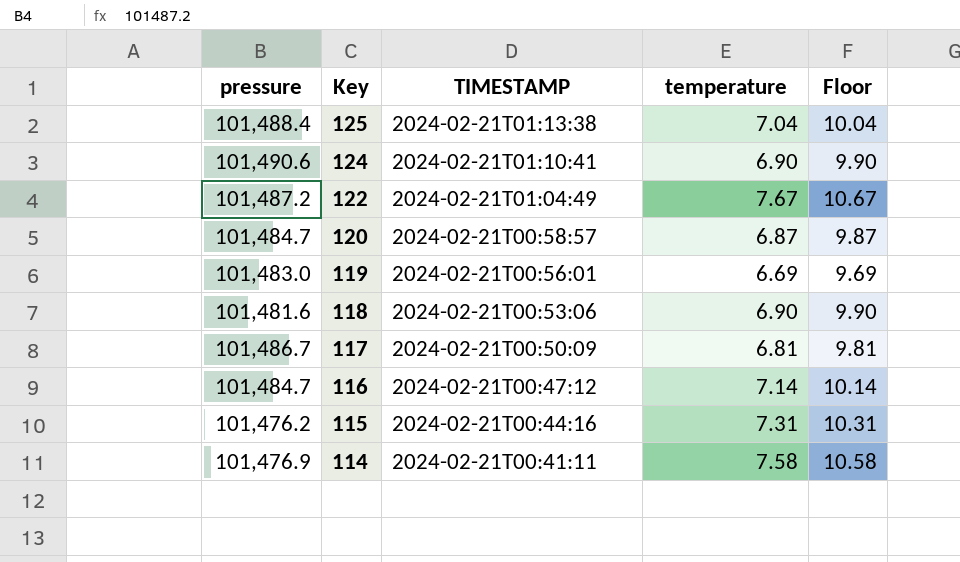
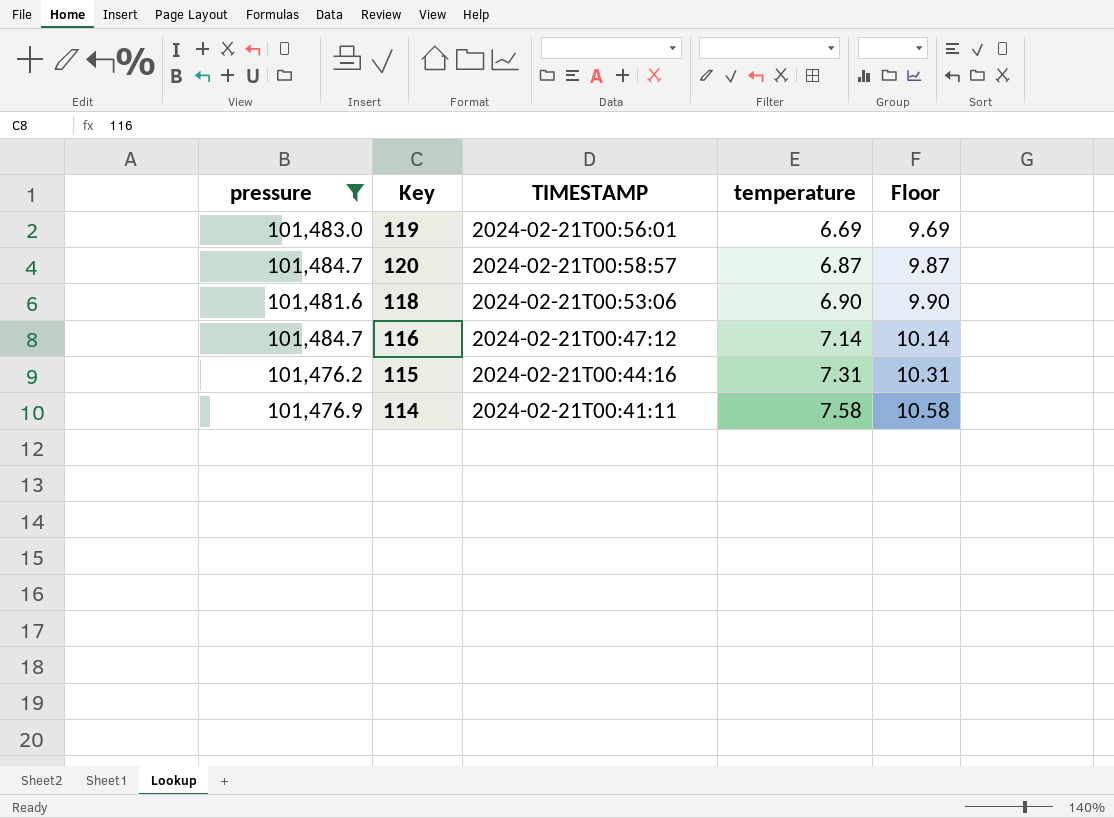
filter: none -> pressure <= 101,484.7
row order: Key descending -> temperature ascending

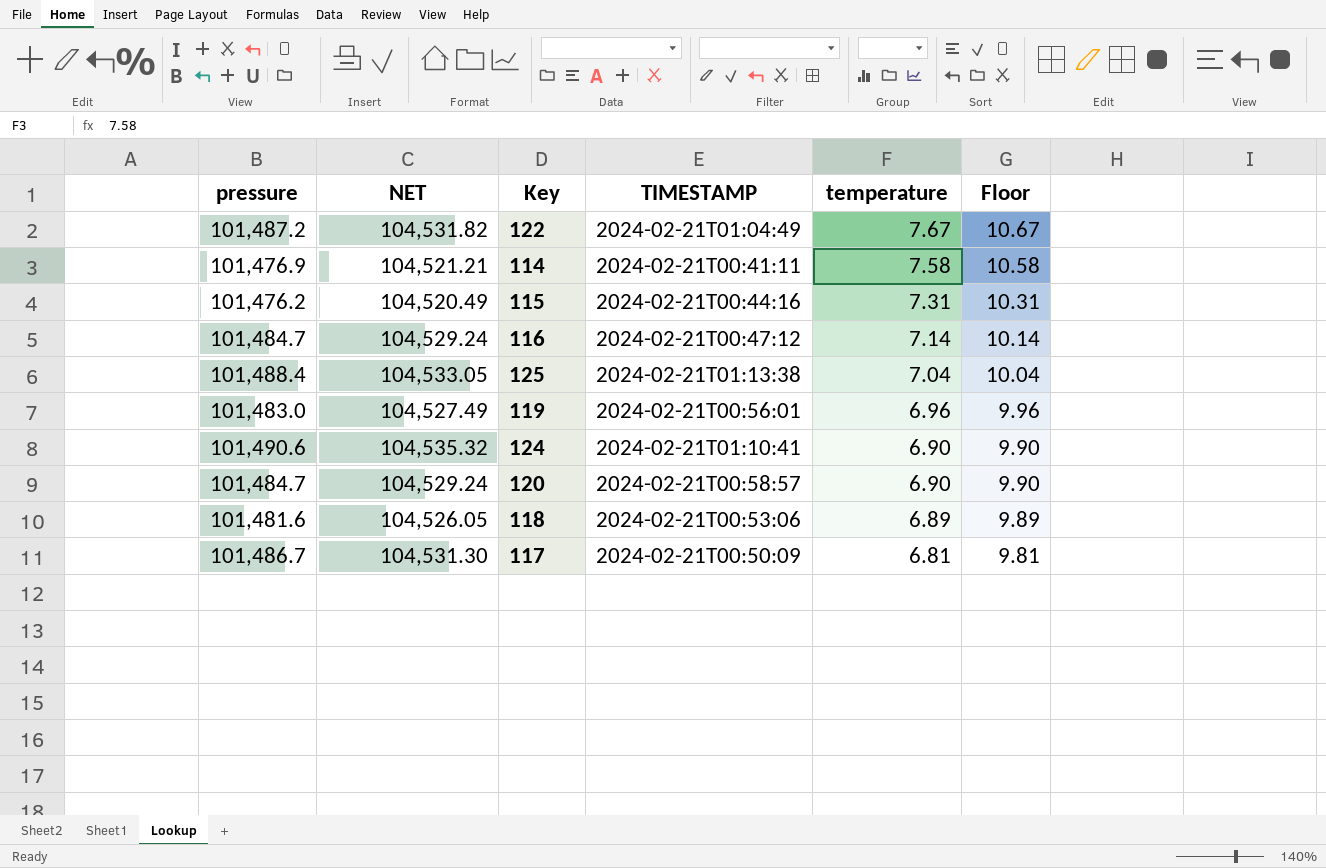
filter: pressure <= 101,484.7 -> none
row order: temperature ascending -> temperature descending
column NET | formula: none -> [pressure] * 1.03
119 | temperature: 6.69 -> 6.96
119 | Floor: 9.69 -> 9.96
120 | temperature: 6.87 -> 6.90
120 | Floor: 9.87 -> 9.90
118 | temperature: 6.90 -> 6.89
118 | Floor: 9.90 -> 9.89

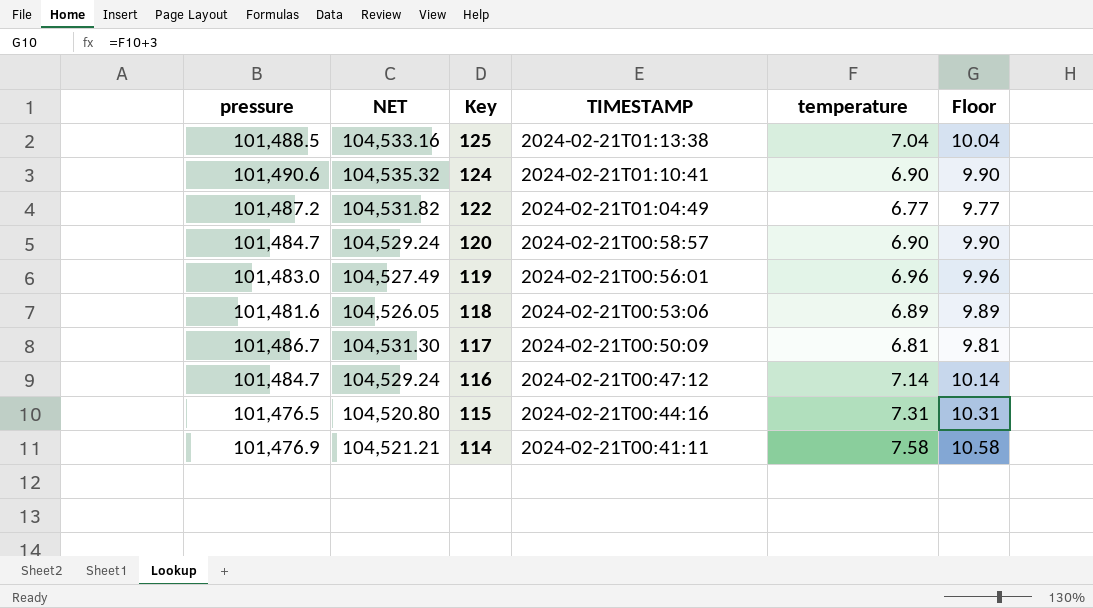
row order: temperature descending -> Key descending
125 | pressure: 101,488.4 -> 101,488.5
125 | NET: 104,533.05 -> 104,533.16
122 | temperature: 7.67 -> 6.77
122 | Floor: 10.67 -> 9.77
115 | pressure: 101,476.2 -> 101,476.5
115 | NET: 104,520.49 -> 104,520.80

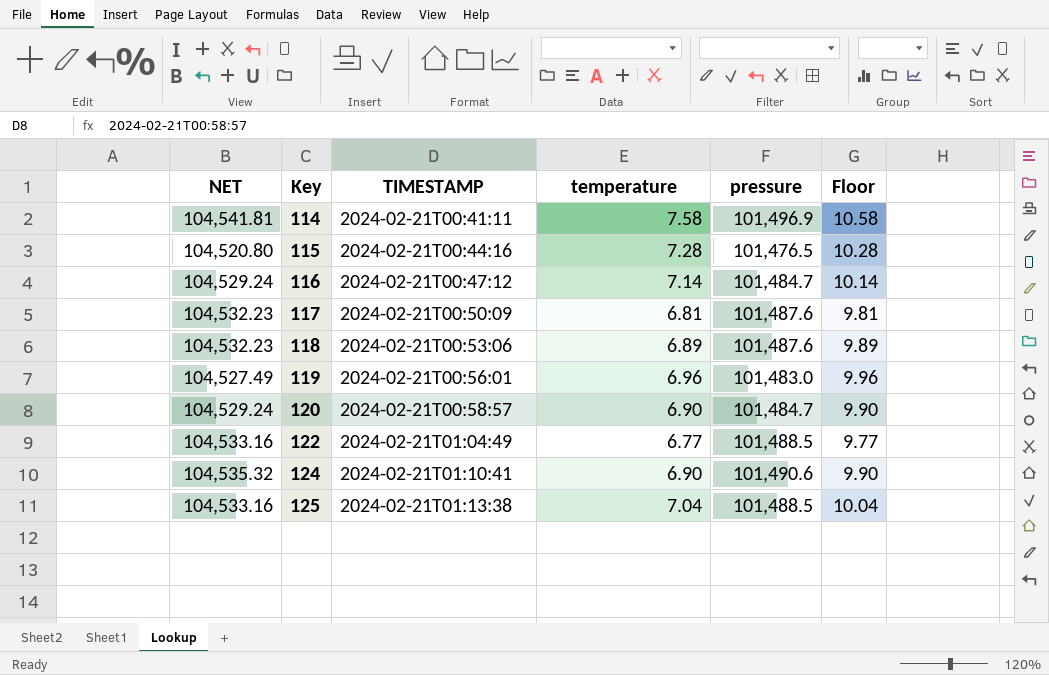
row order: Key descending -> Key ascending
column pressure | position: 1 -> 5
114 | NET: 104,521.21 -> 104,541.81
114 | pressure: 101,476.9 -> 101,496.9
115 | temperature: 7.31 -> 7.28
115 | Floor: 10.31 -> 10.28
117 | NET: 104,531.30 -> 104,532.23
117 | pressure: 101,486.7 -> 101,487.6
118 | NET: 104,526.05 -> 104,532.23
118 | pressure: 101,481.6 -> 101,487.6
122 | NET: 104,531.82 -> 104,533.16
122 | pressure: 101,487.2 -> 101,488.5

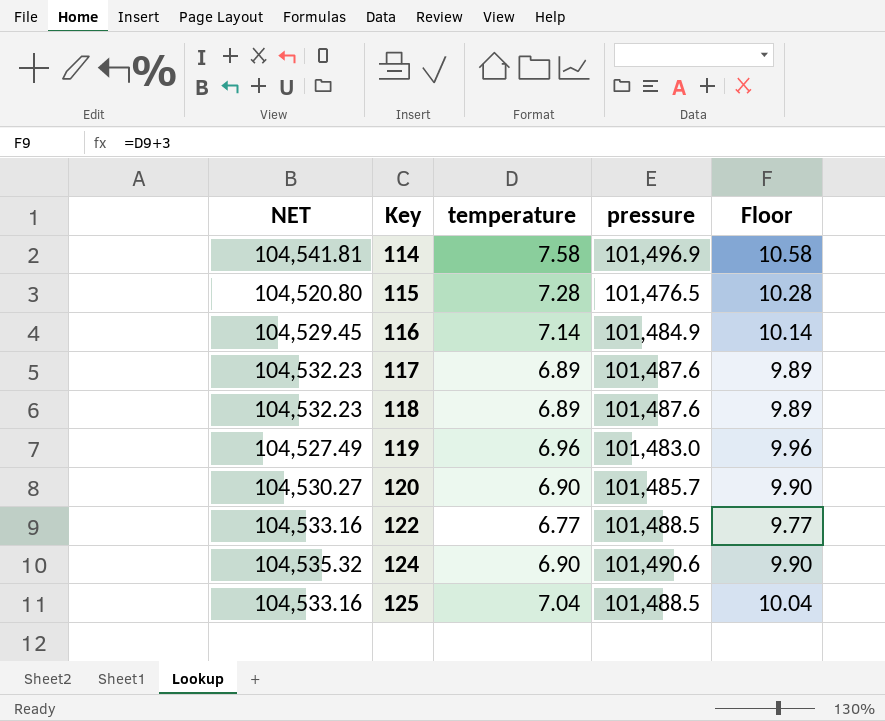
column TIMESTAMP | position: 3 -> none
116 | NET: 104,529.24 -> 104,529.45
116 | pressure: 101,484.7 -> 101,484.9
117 | temperature: 6.81 -> 6.89
117 | Floor: 9.81 -> 9.89
120 | NET: 104,529.24 -> 104,530.27
120 | pressure: 101,484.7 -> 101,485.7

